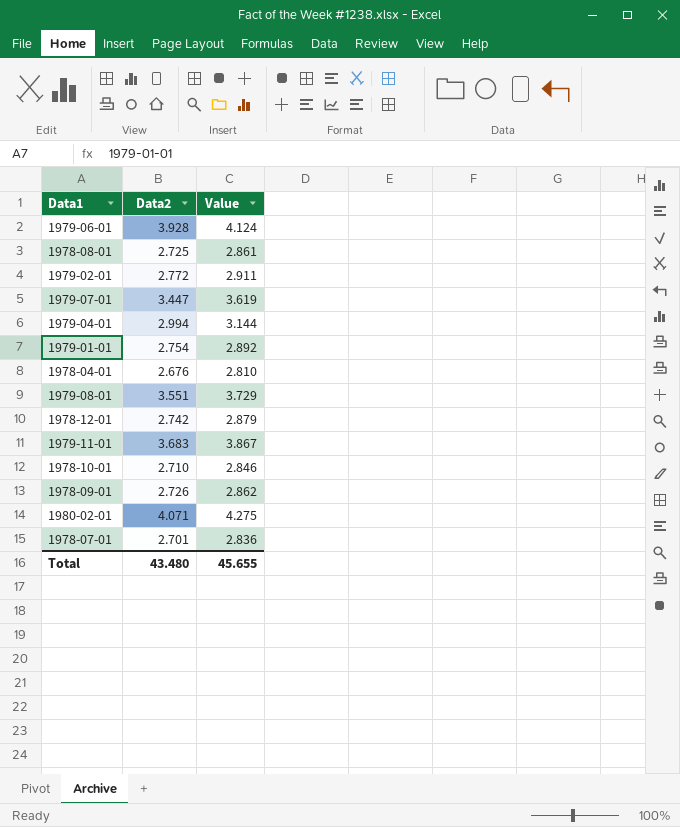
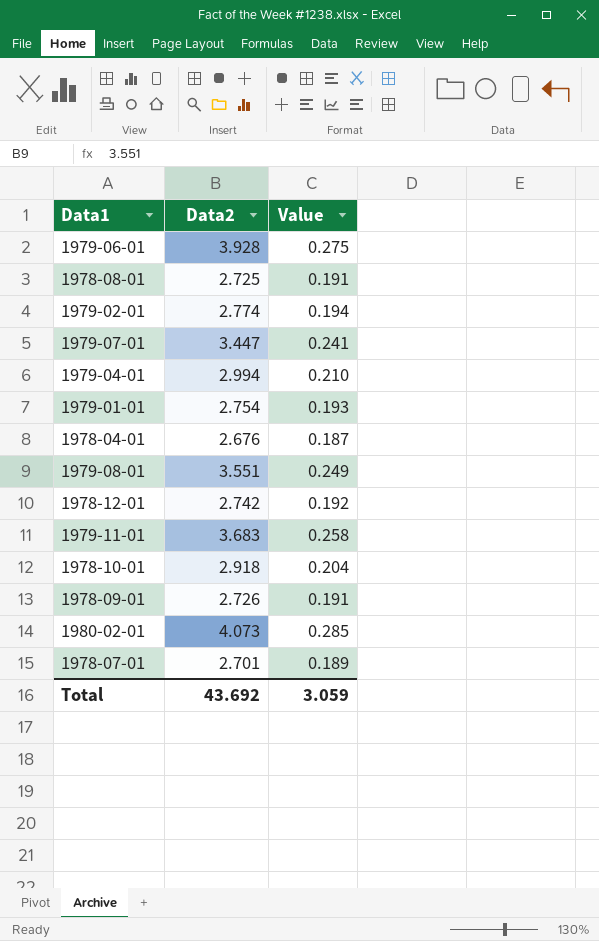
column Value | formula: [Data2] * 1.05 -> [Data2] * 0.07
1979-02-01 | Data2: 2.772 -> 2.774
1978-10-01 | Data2: 2.710 -> 2.918
1980-02-01 | Data2: 4.071 -> 4.073
Total | Data2: 43.480 -> 43.692
Total | Value: 45.655 -> 3.059

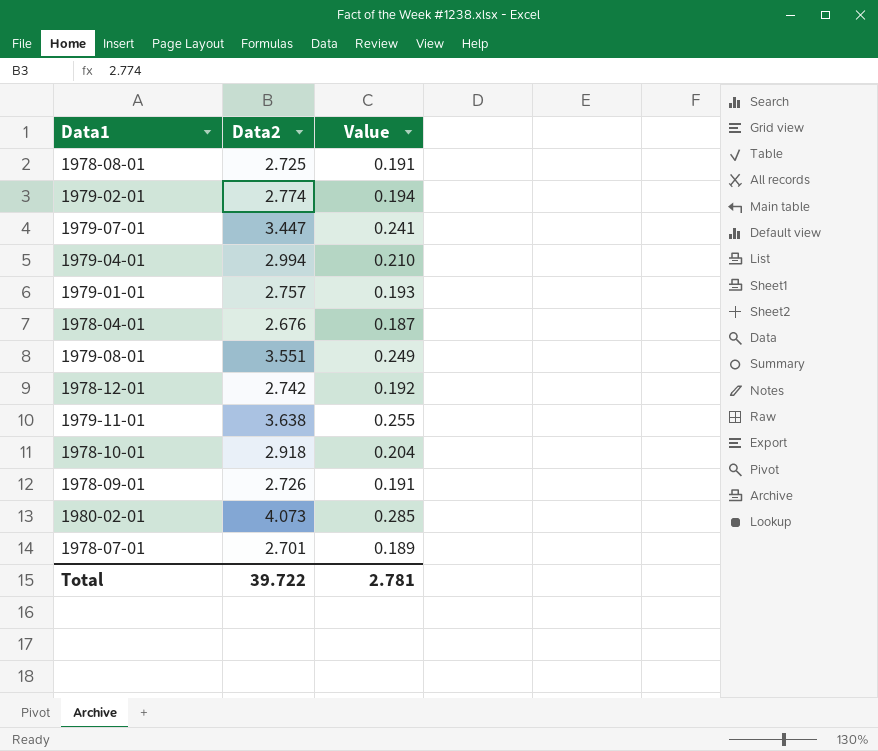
row 1979-06-01: 3.928 | 0.275 -> none
1979-01-01 | Data2: 2.754 -> 2.757
1979-11-01 | Data2: 3.683 -> 3.638
1979-11-01 | Value: 0.258 -> 0.255
Total | Data2: 43.692 -> 39.722
Total | Value: 3.059 -> 2.781

